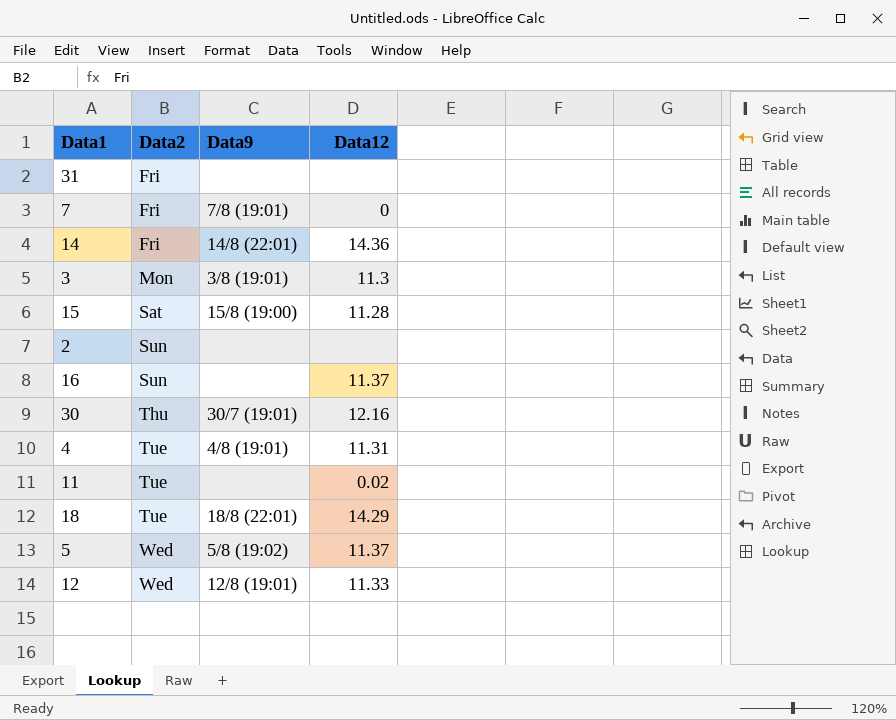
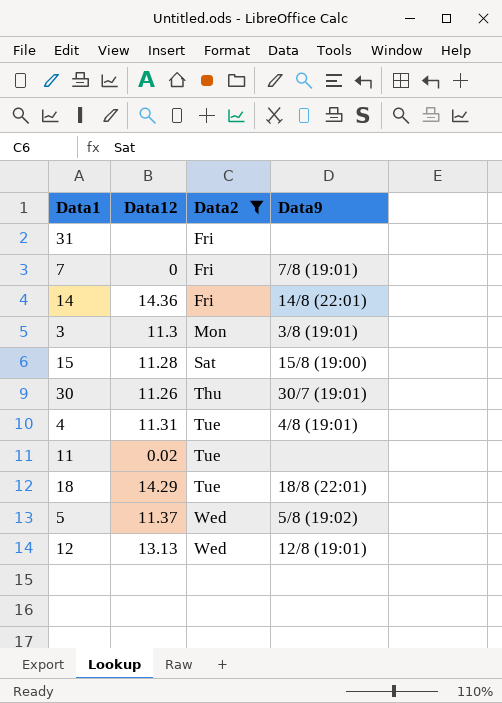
filter: none -> Data2 != Sun
column Data12 | position: 4 -> 2
30 | Data12: 12.16 -> 11.26
12 | Data12: 11.33 -> 13.13

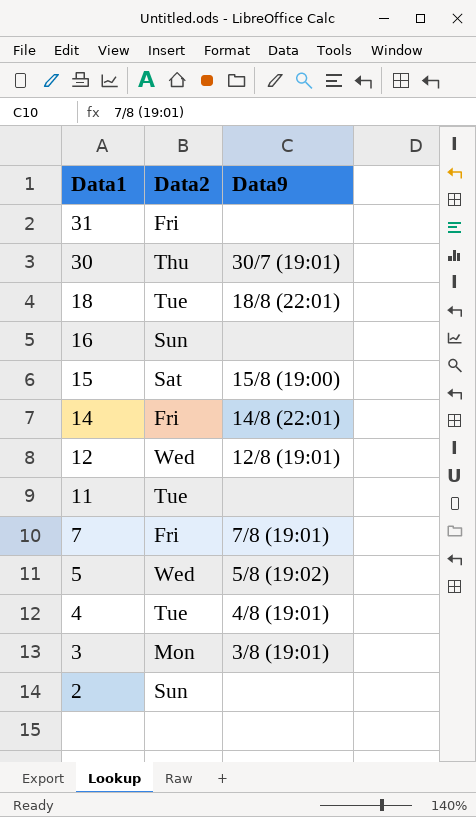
filter: Data2 != Sun -> none
row order: Data2 ascending -> Data1 descending
column Data12 | position: 2 -> none

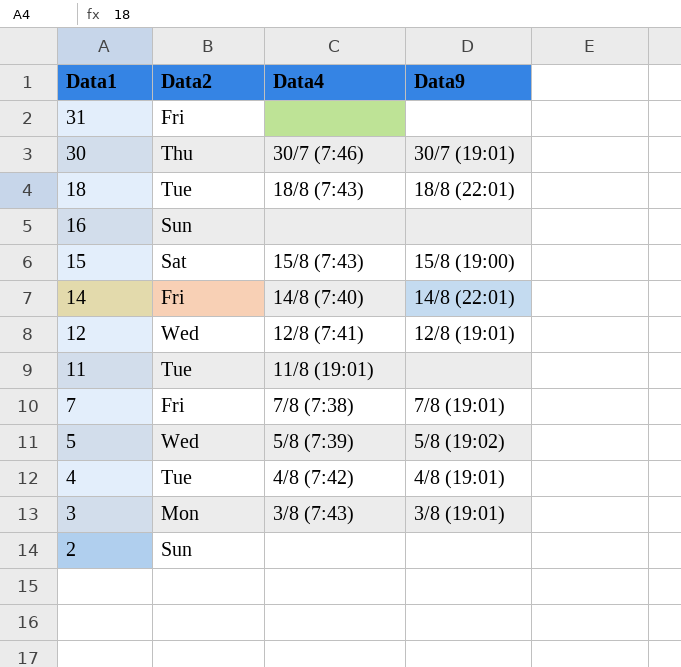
column Data4 | position: none -> 3

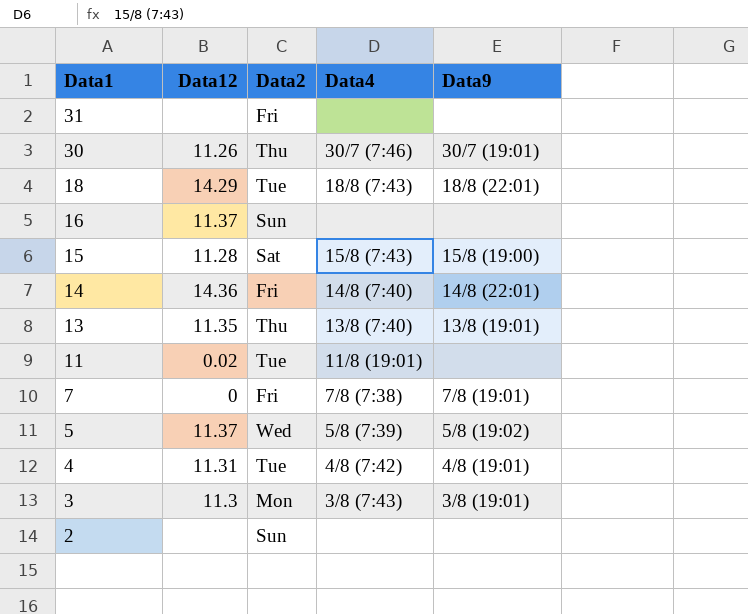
column Data12 | position: none -> 2
row 12: Wed | 12/8 (7:41) | 12/8 (19:01) -> none
row 13: none -> 11.35 | Thu | 13/8 (7:40) | 13/8 (19:01)

